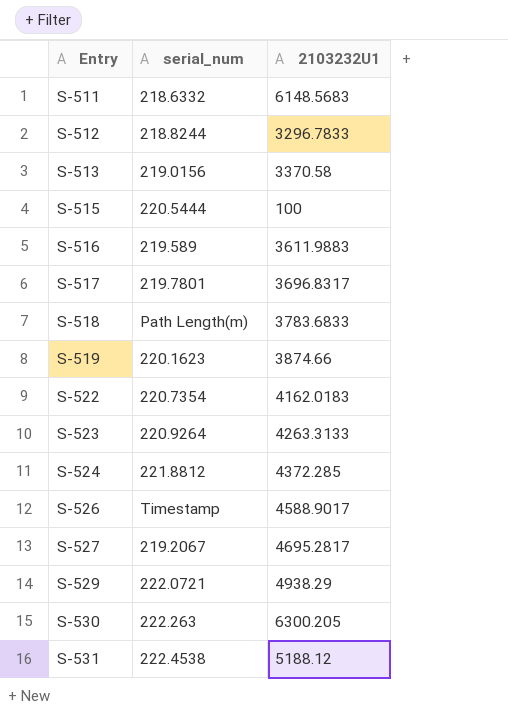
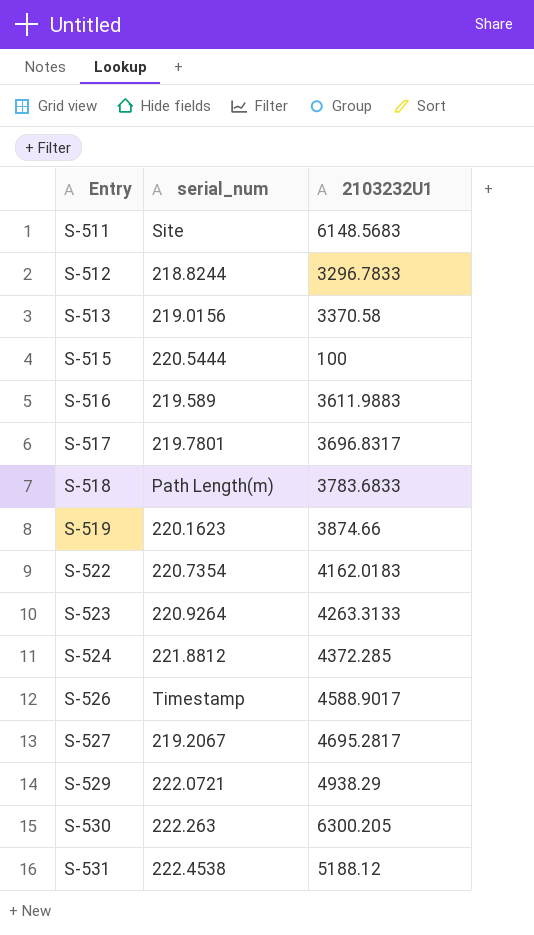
S-511 | serial_num: 218.6332 -> Site

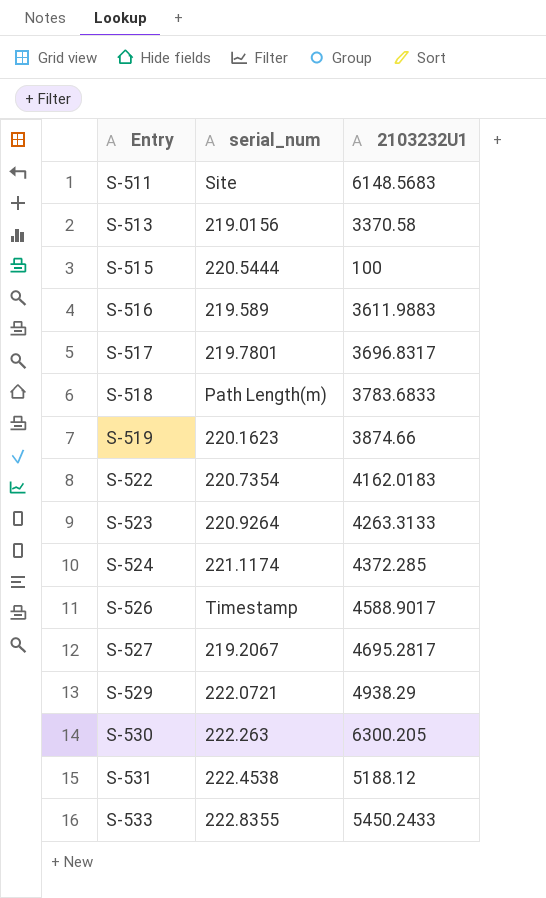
row S-512: 218.8244 | 3296.7833 -> none
S-524 | serial_num: 221.8812 -> 221.1174
row S-533: none -> 222.8355 | 5450.2433

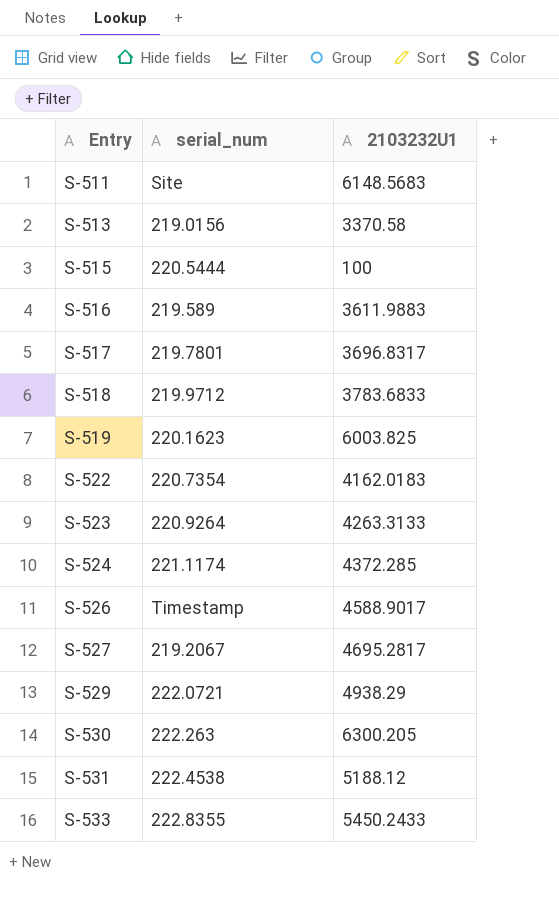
S-518 | serial_num: Path Length(m) -> 219.9712
S-519 | 2103232U1: 3874.66 -> 6003.825

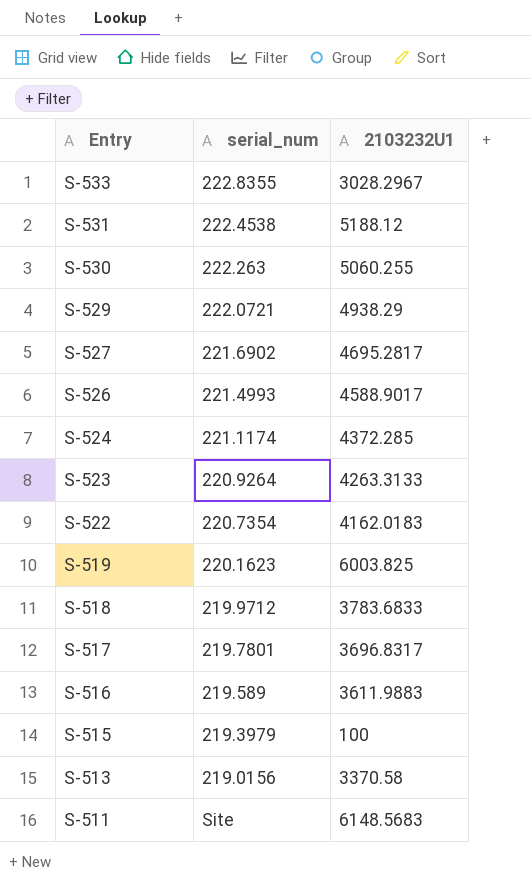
row order: Entry ascending -> Entry descending
S-533 | 2103232U1: 5450.2433 -> 3028.2967
S-530 | 2103232U1: 6300.205 -> 5060.255
S-527 | serial_num: 219.2067 -> 221.6902
S-526 | serial_num: Timestamp -> 221.4993
S-515 | serial_num: 220.5444 -> 219.3979

